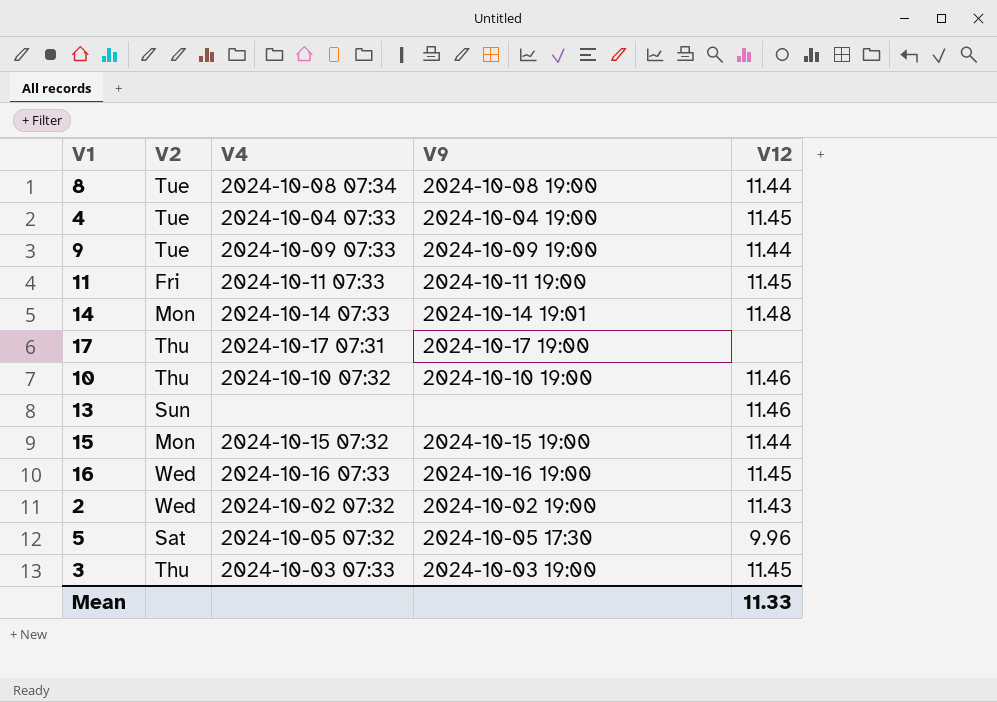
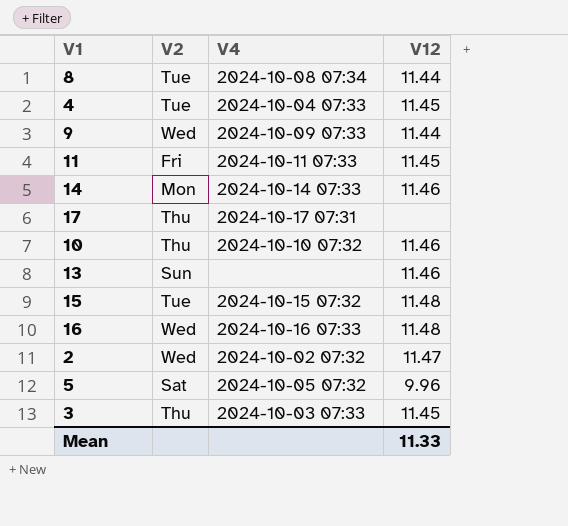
column V9 | position: 4 -> none
9 | V2: Tue -> Wed
14 | V12: 11.48 -> 11.46
15 | V2: Mon -> Tue
15 | V12: 11.44 -> 11.48
16 | V12: 11.45 -> 11.48
2 | V12: 11.43 -> 11.47

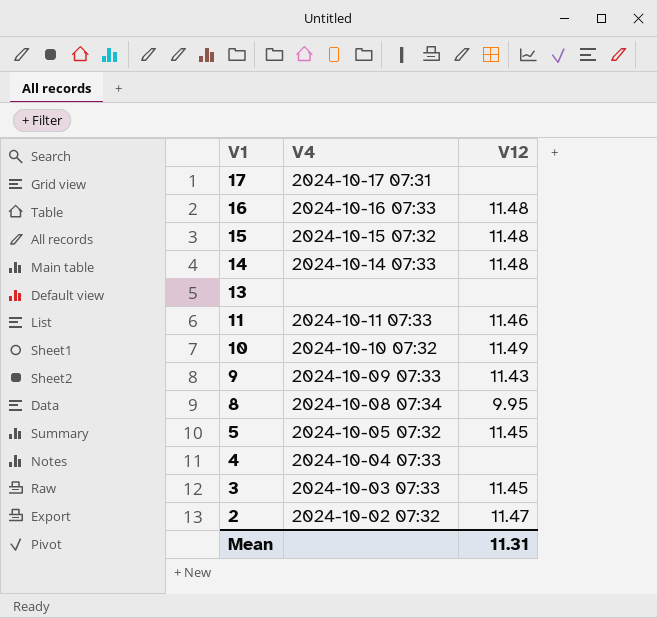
row order: none -> V1 descending
column V2 | position: 2 -> none
14 | V12: 11.46 -> 11.48
13 | V12: 11.46 -> none
11 | V12: 11.45 -> 11.46
10 | V12: 11.46 -> 11.49
9 | V12: 11.44 -> 11.43
8 | V12: 11.44 -> 9.95
5 | V12: 9.96 -> 11.45
4 | V12: 11.45 -> none
Mean | V12: 11.33 -> 11.31

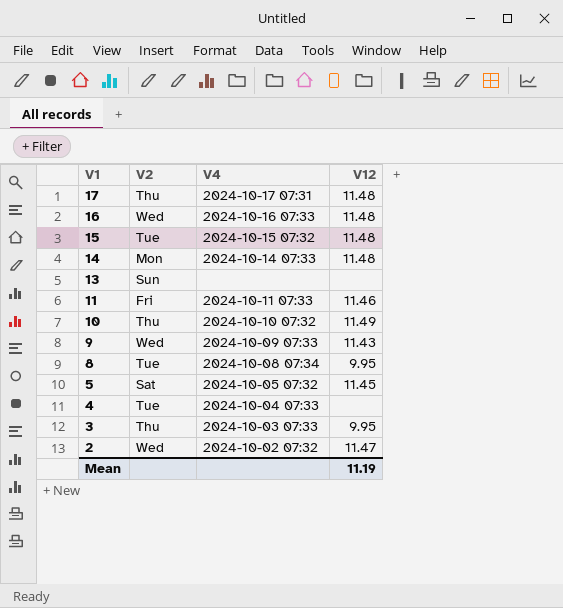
column V2 | position: none -> 2
17 | V12: none -> 11.48
3 | V12: 11.45 -> 9.95
Mean | V12: 11.31 -> 11.19

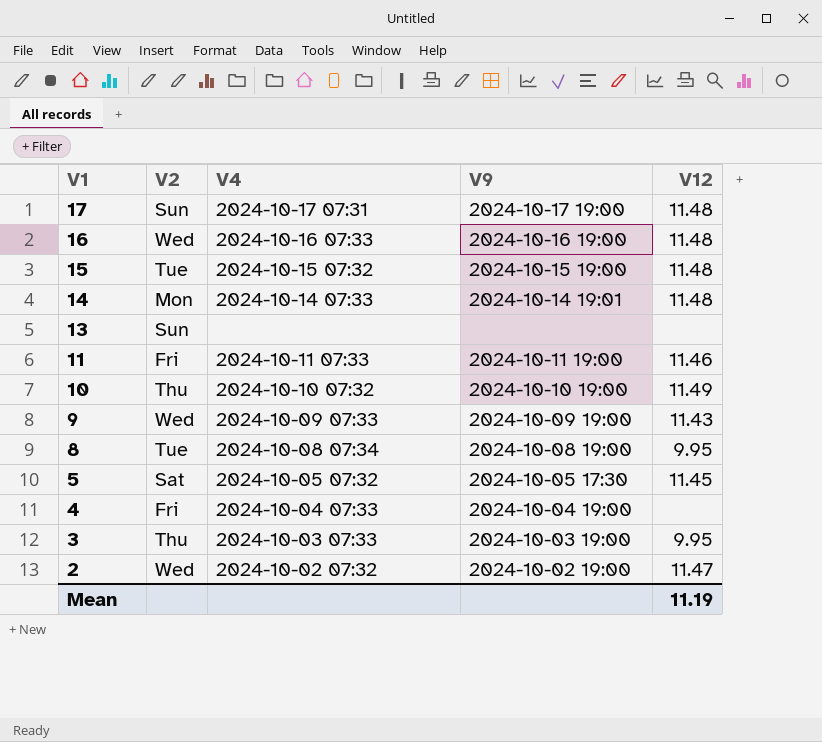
column V9 | position: none -> 4
17 | V2: Thu -> Sun
4 | V2: Tue -> Fri

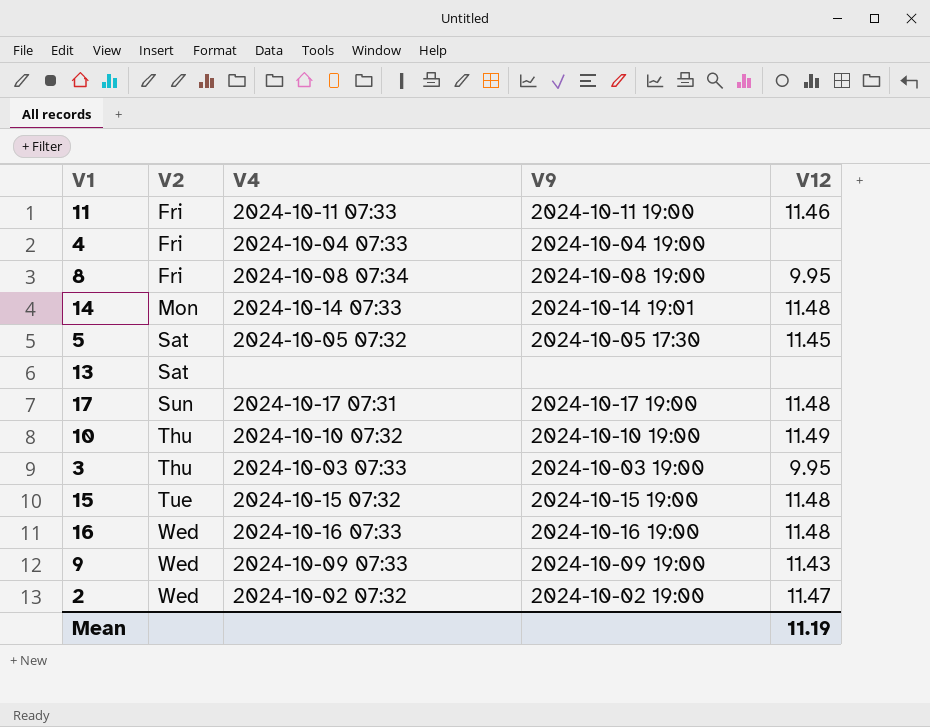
row order: V1 descending -> V2 ascending
8 | V2: Tue -> Fri
13 | V2: Sun -> Sat

